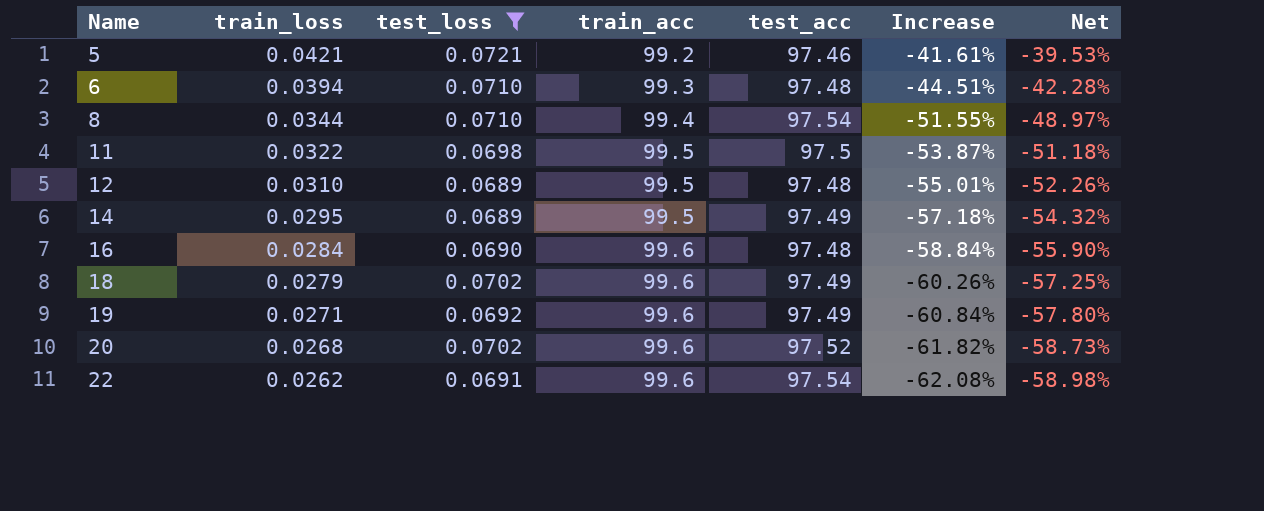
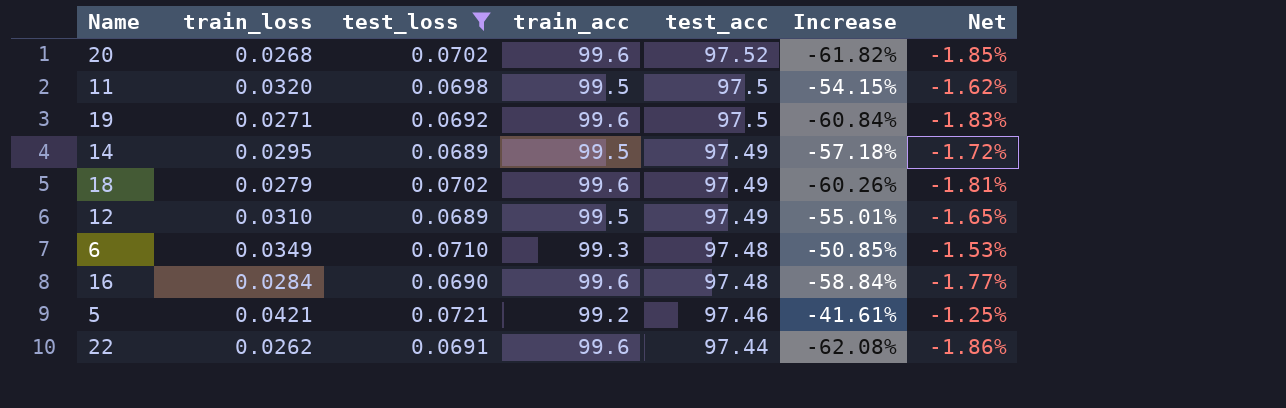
row order: Name ascending -> test_acc descending
column Net | formula: [Increase] * 0.95 -> [Increase] * 0.03
row 8: 0.0344 | 0.0710 | 99.4 | 97.54 | -51.55% | -48.97% -> none
11 | train_loss: 0.0322 -> 0.0320
11 | Increase: -53.87% -> -54.15%
19 | test_acc: 97.49 -> 97.5
12 | test_acc: 97.48 -> 97.49
6 | train_loss: 0.0394 -> 0.0349
6 | Increase: -44.51% -> -50.85%
22 | test_acc: 97.54 -> 97.44

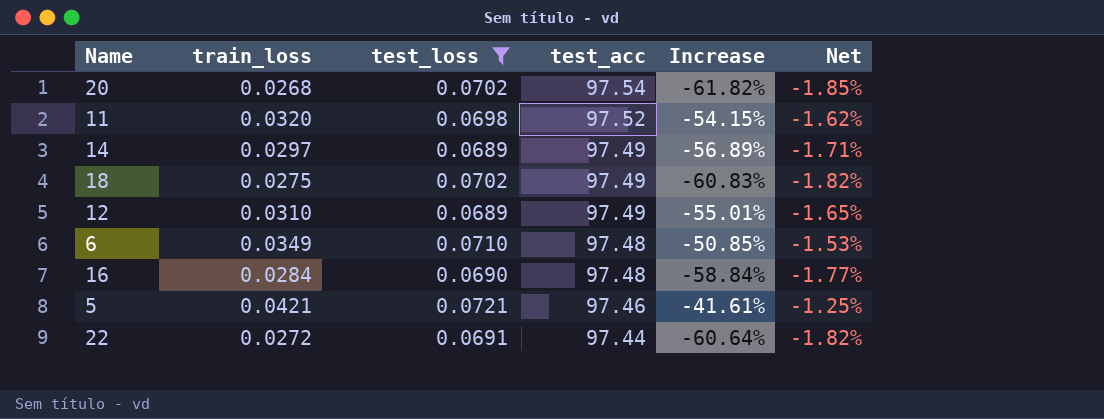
column train_acc | position: 4 -> none
row 19: 0.0271 | 0.0692 | 99.6 | 97.5 | -60.84% | -1.83% -> none
20 | test_acc: 97.52 -> 97.54
11 | test_acc: 97.5 -> 97.52
14 | train_loss: 0.0295 -> 0.0297
14 | Increase: -57.18% -> -56.89%
14 | Net: -1.72% -> -1.71%
18 | train_loss: 0.0279 -> 0.0275
18 | Increase: -60.26% -> -60.83%
18 | Net: -1.81% -> -1.82%
22 | train_loss: 0.0262 -> 0.0272
22 | Increase: -62.08% -> -60.64%
22 | Net: -1.86% -> -1.82%

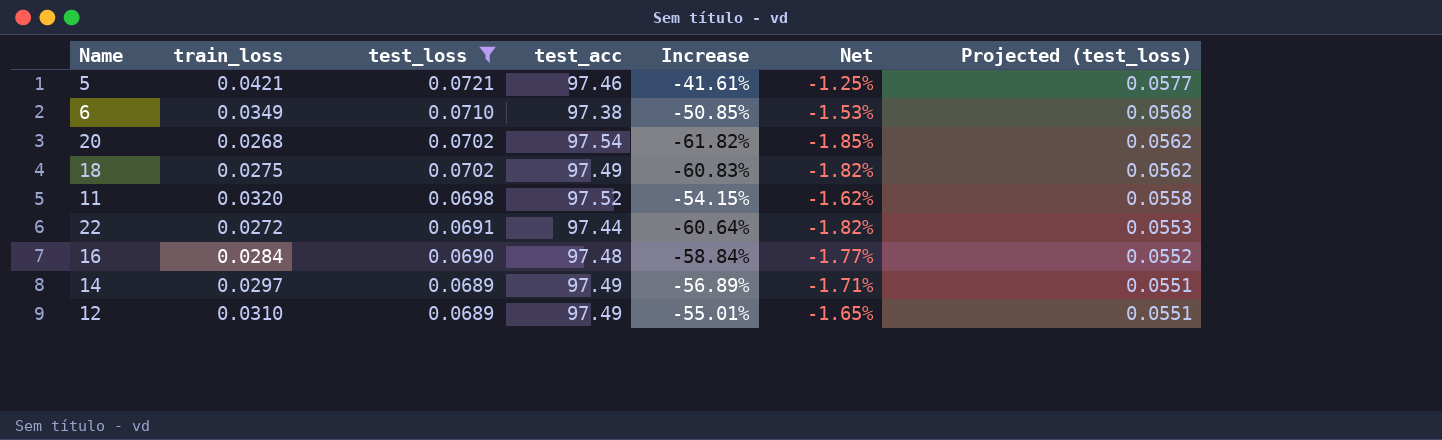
row order: test_acc descending -> test_loss descending
column Projected (test_loss) | formula: none -> [test_loss] * 0.8
6 | test_acc: 97.48 -> 97.38

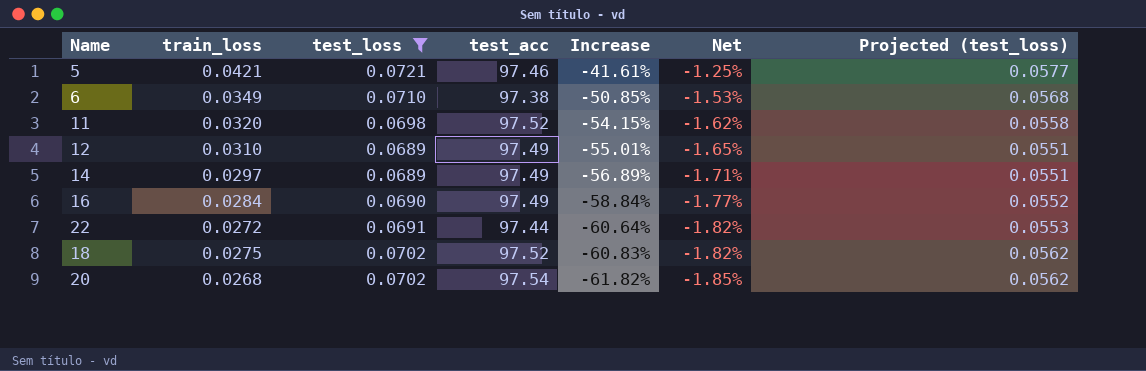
row order: test_loss descending -> Increase descending
16 | test_acc: 97.48 -> 97.49
18 | test_acc: 97.49 -> 97.52

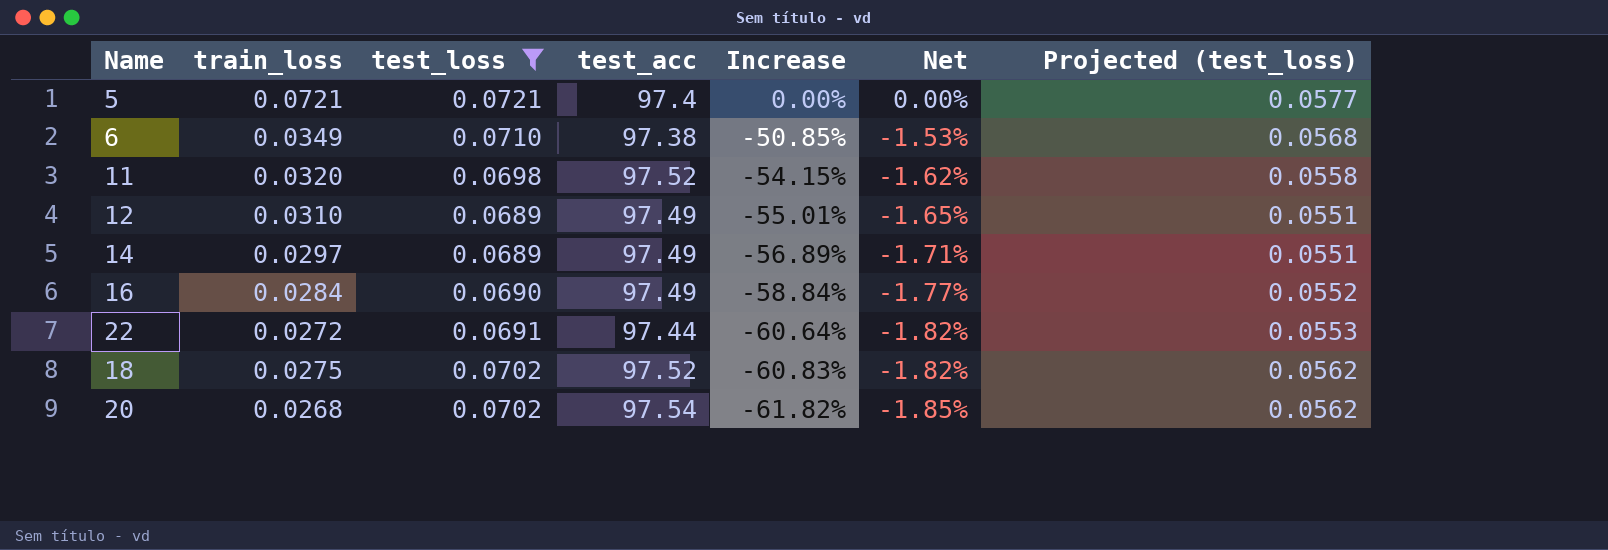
5 | train_loss: 0.0421 -> 0.0721
5 | test_acc: 97.46 -> 97.4
5 | Increase: -41.61% -> 0.00%
5 | Net: -1.25% -> 0.00%

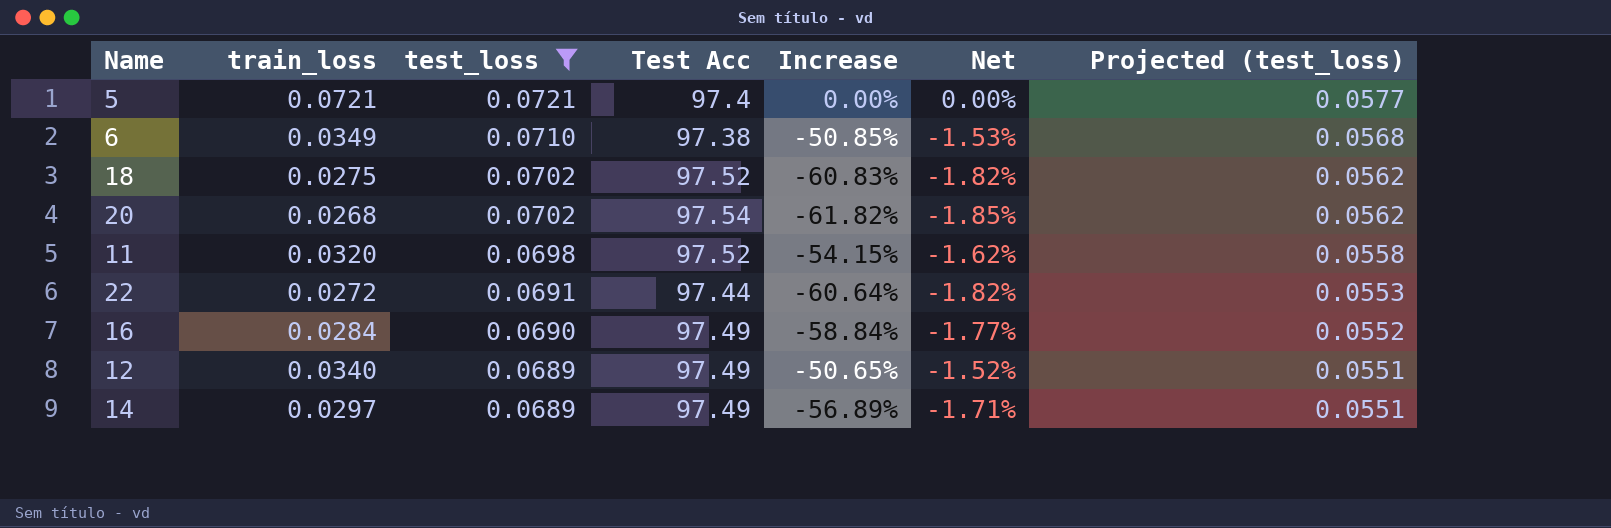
row order: Increase descending -> test_loss descending
column name: test_acc -> Test Acc
12 | train_loss: 0.0310 -> 0.0340
12 | Increase: -55.01% -> -50.65%
12 | Net: -1.65% -> -1.52%

